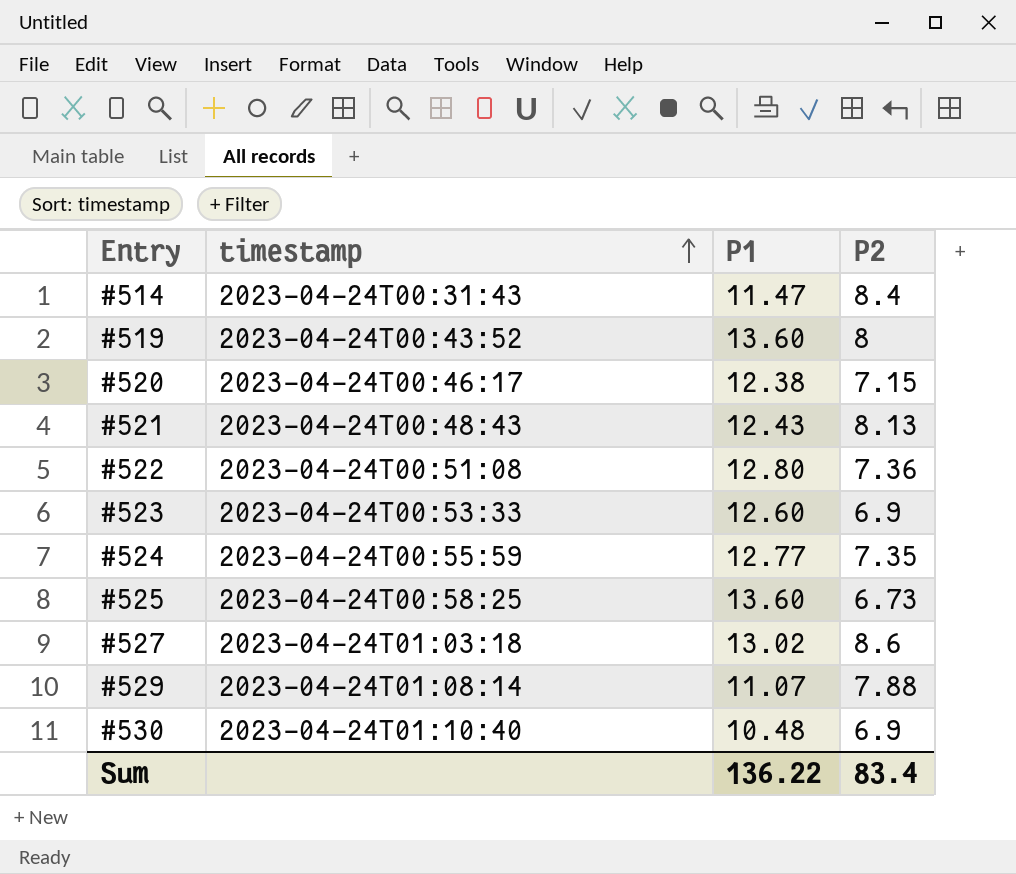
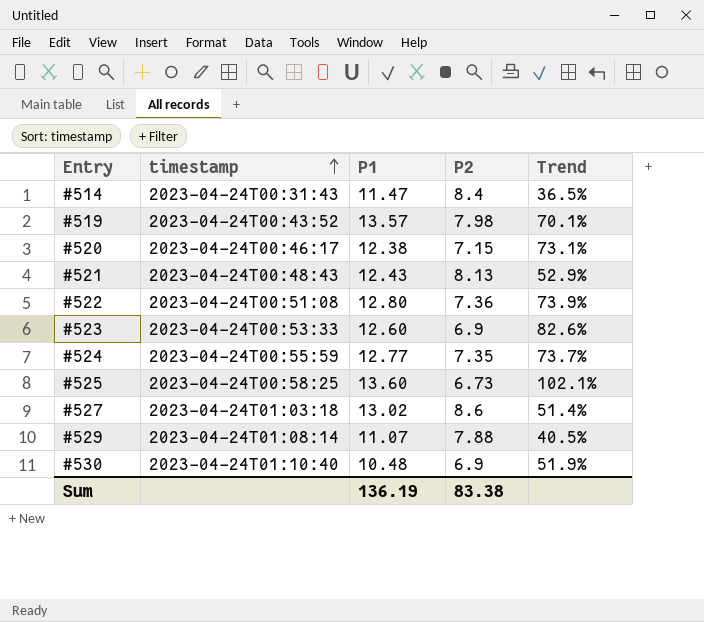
column Trend | formula: none -> ([P1] - [P2]) / [P2]
#519 | P1: 13.60 -> 13.57
#519 | P2: 8 -> 7.98
Sum | P1: 136.22 -> 136.19
Sum | P2: 83.4 -> 83.38

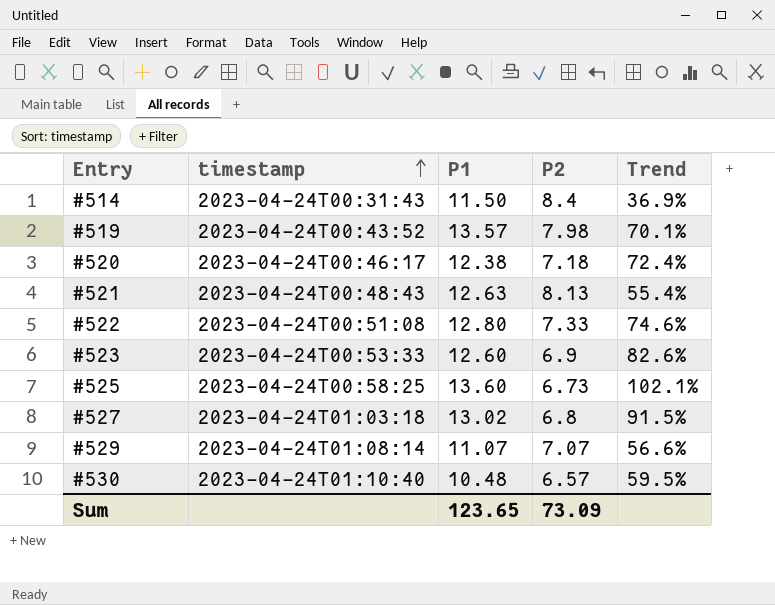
row #524: 2023-04-24T00:55:59 | 12.77 | 7.35 | 73.7% -> none
#514 | P1: 11.47 -> 11.50
#514 | Trend: 36.5% -> 36.9%
#520 | P2: 7.15 -> 7.18
#520 | Trend: 73.1% -> 72.4%
#521 | P1: 12.43 -> 12.63
#521 | Trend: 52.9% -> 55.4%
#522 | P2: 7.36 -> 7.33
#522 | Trend: 73.9% -> 74.6%
#527 | P2: 8.6 -> 6.8
#527 | Trend: 51.4% -> 91.5%
#529 | P2: 7.88 -> 7.07
#529 | Trend: 40.5% -> 56.6%
#530 | P2: 6.9 -> 6.57
#530 | Trend: 51.9% -> 59.5%
Sum | P1: 136.19 -> 123.65
Sum | P2: 83.38 -> 73.09

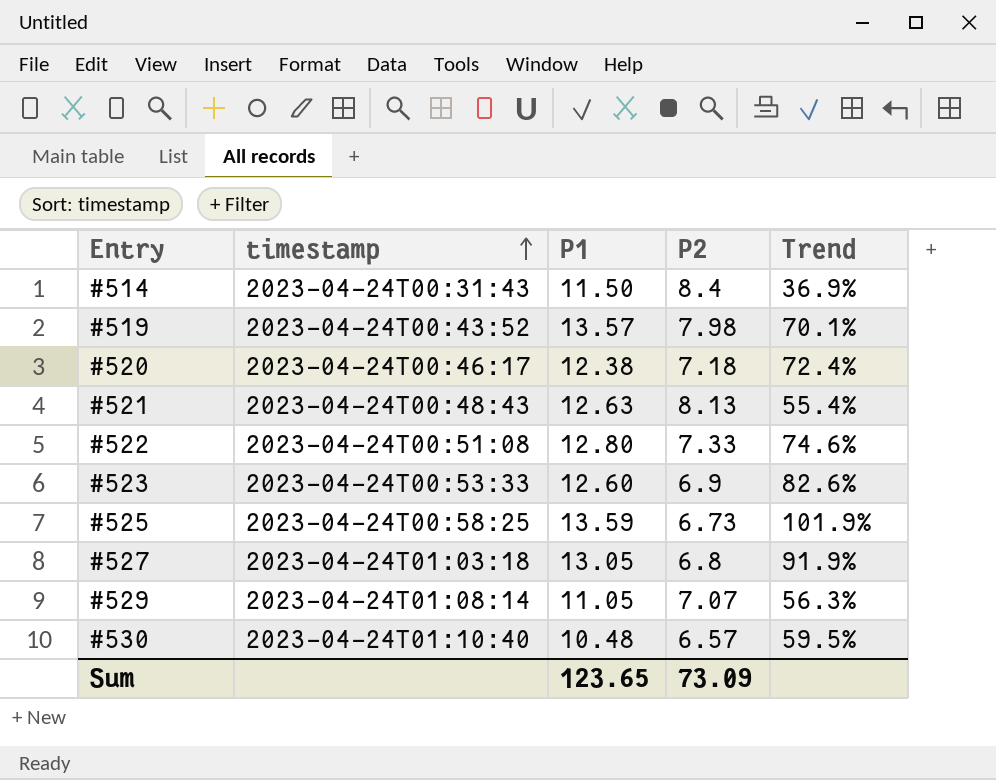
#525 | P1: 13.60 -> 13.59
#525 | Trend: 102.1% -> 101.9%
#527 | P1: 13.02 -> 13.05
#527 | Trend: 91.5% -> 91.9%
#529 | P1: 11.07 -> 11.05
#529 | Trend: 56.6% -> 56.3%

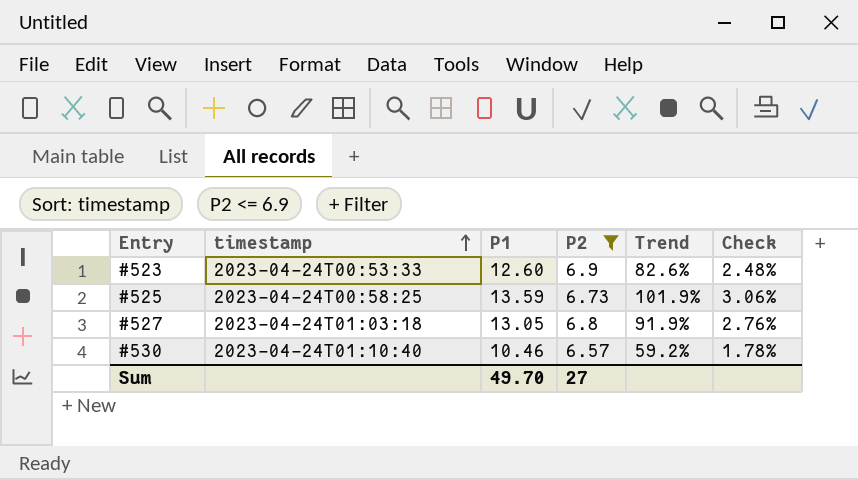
filter: none -> P2 <= 6.9
column Check | formula: none -> [Trend] * 0.03
#530 | P1: 10.48 -> 10.46
#530 | Trend: 59.5% -> 59.2%
Sum | P1: 123.65 -> 49.70
Sum | P2: 73.09 -> 27

